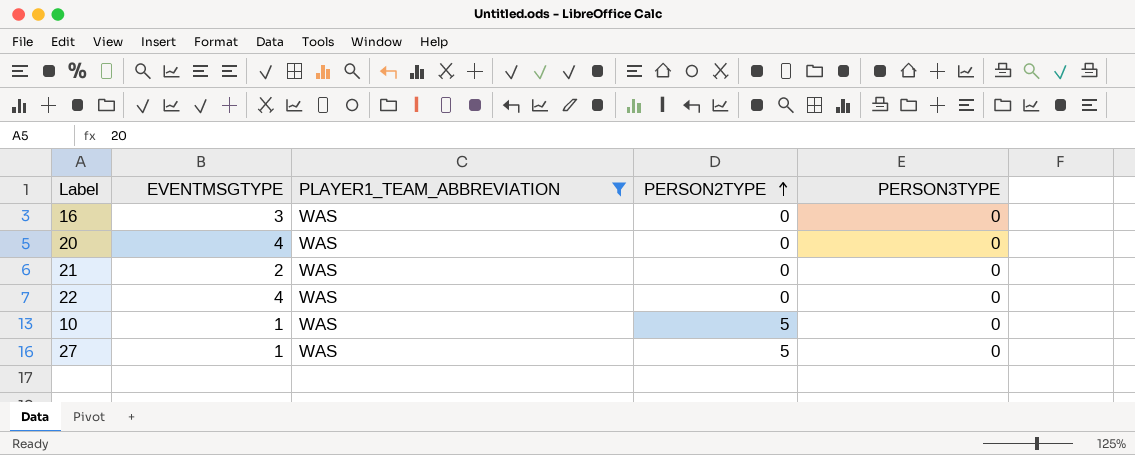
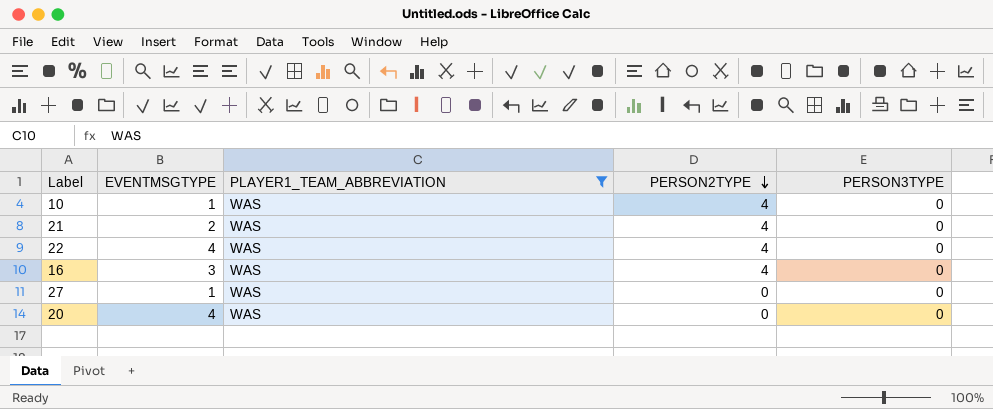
row order: PERSON2TYPE ascending -> PERSON2TYPE descending
10 | PERSON2TYPE: 5 -> 4
21 | PERSON2TYPE: 0 -> 4
22 | PERSON2TYPE: 0 -> 4
16 | PERSON2TYPE: 0 -> 4
27 | PERSON2TYPE: 5 -> 0

